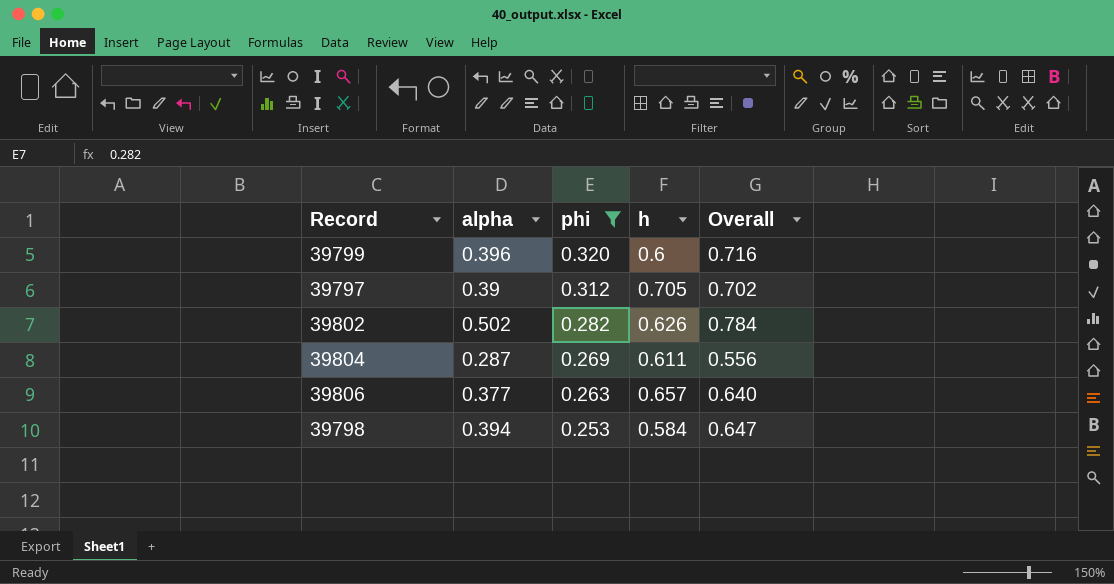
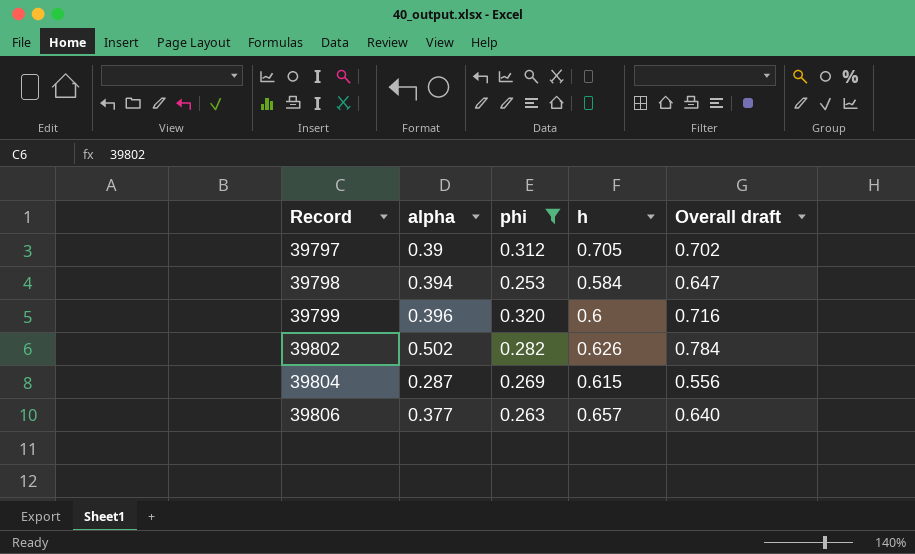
row order: phi descending -> Record ascending
column name: Overall -> Overall draft
39804 | h: 0.611 -> 0.615

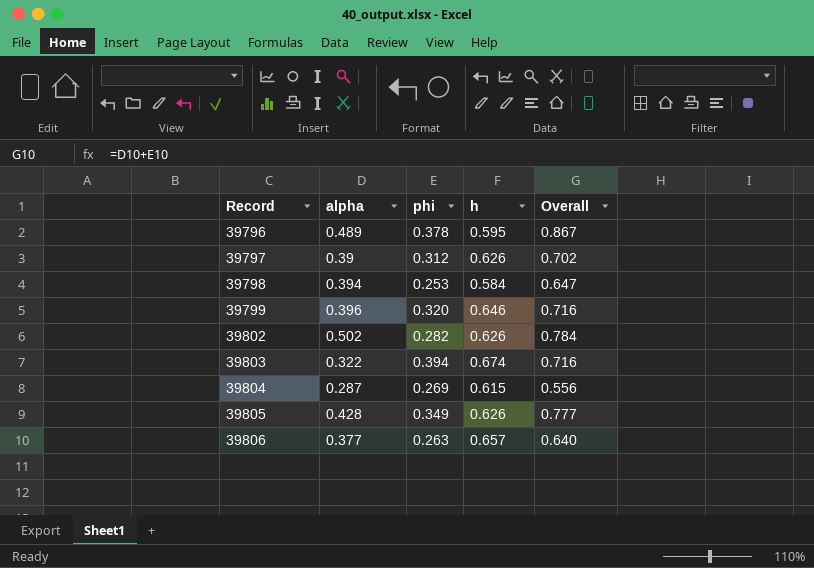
filter: phi <= 0.320 -> none
column name: Overall draft -> Overall
39797 | h: 0.705 -> 0.626
39799 | h: 0.6 -> 0.646

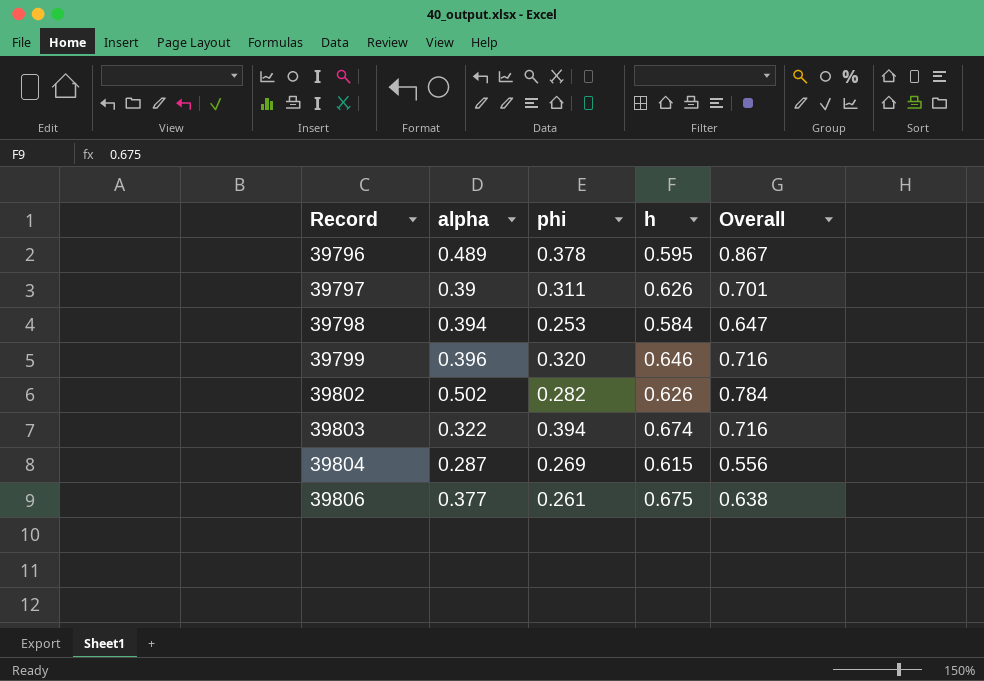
row 39805: 0.428 | 0.349 | 0.626 | 0.777 -> none
39797 | phi: 0.312 -> 0.311
39797 | Overall: 0.702 -> 0.701
39806 | phi: 0.263 -> 0.261
39806 | h: 0.657 -> 0.675
39806 | Overall: 0.640 -> 0.638

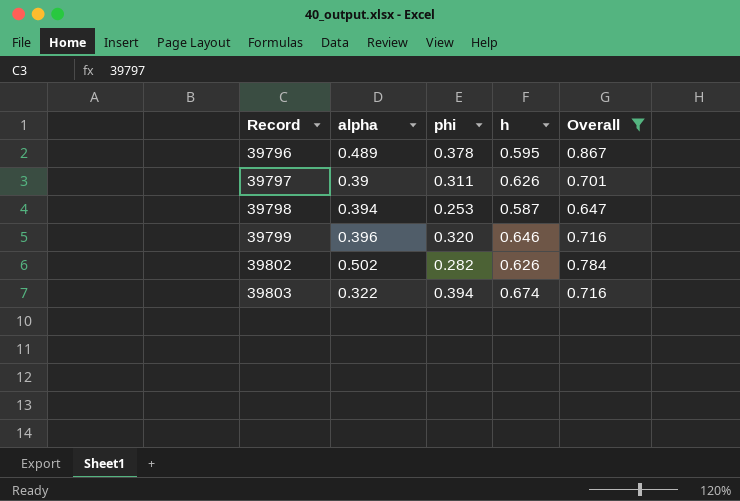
filter: none -> Overall >= 0.647
39798 | h: 0.584 -> 0.587

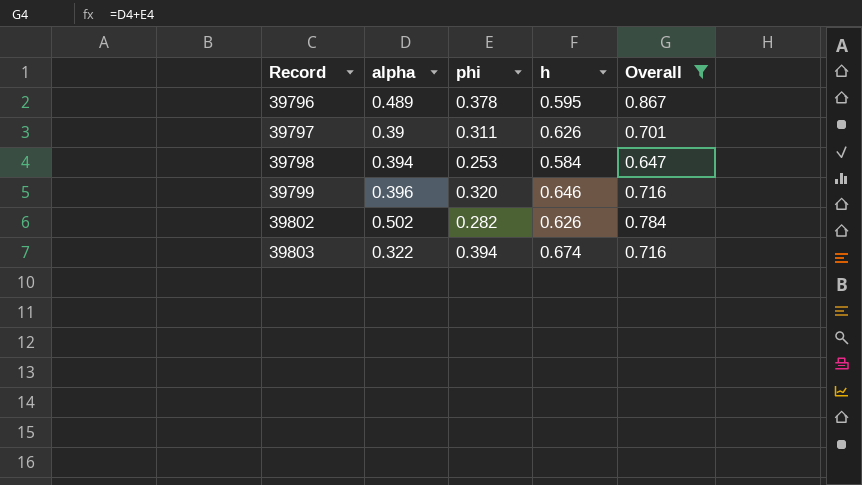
39798 | h: 0.587 -> 0.584

